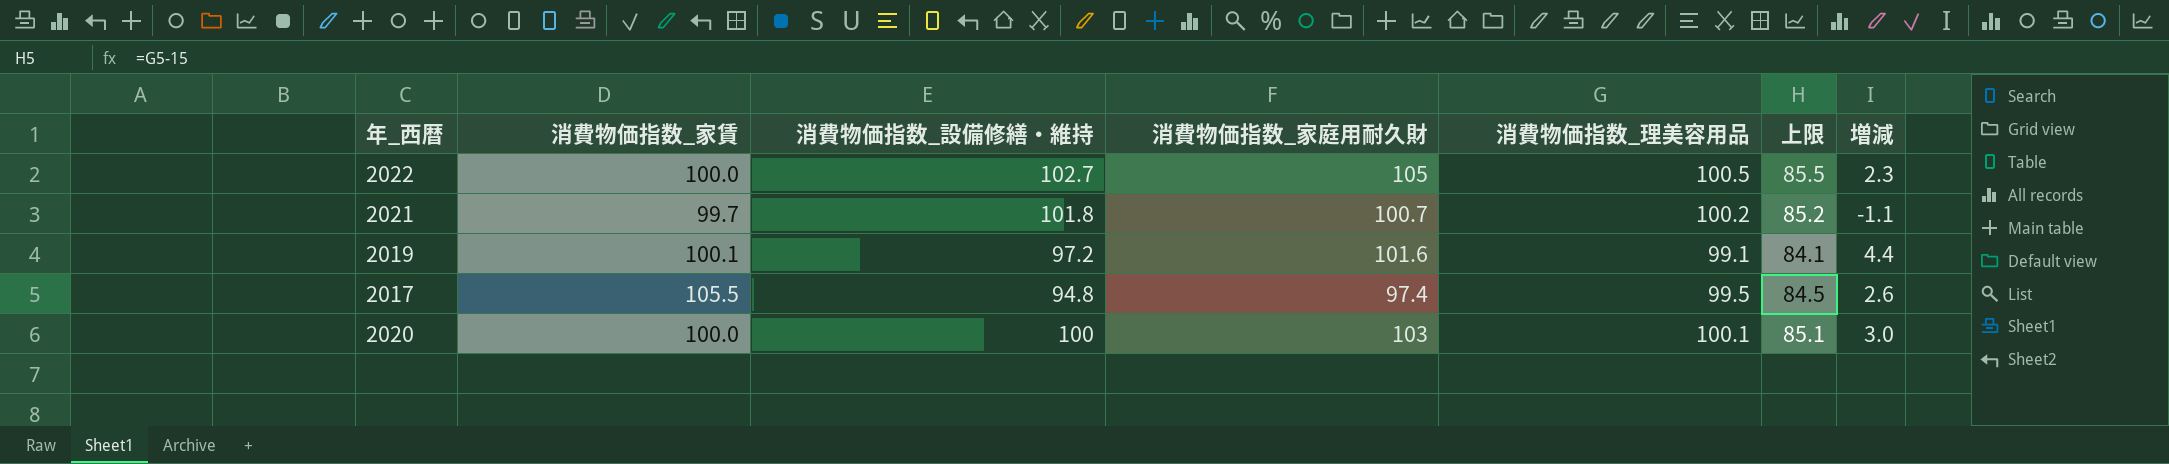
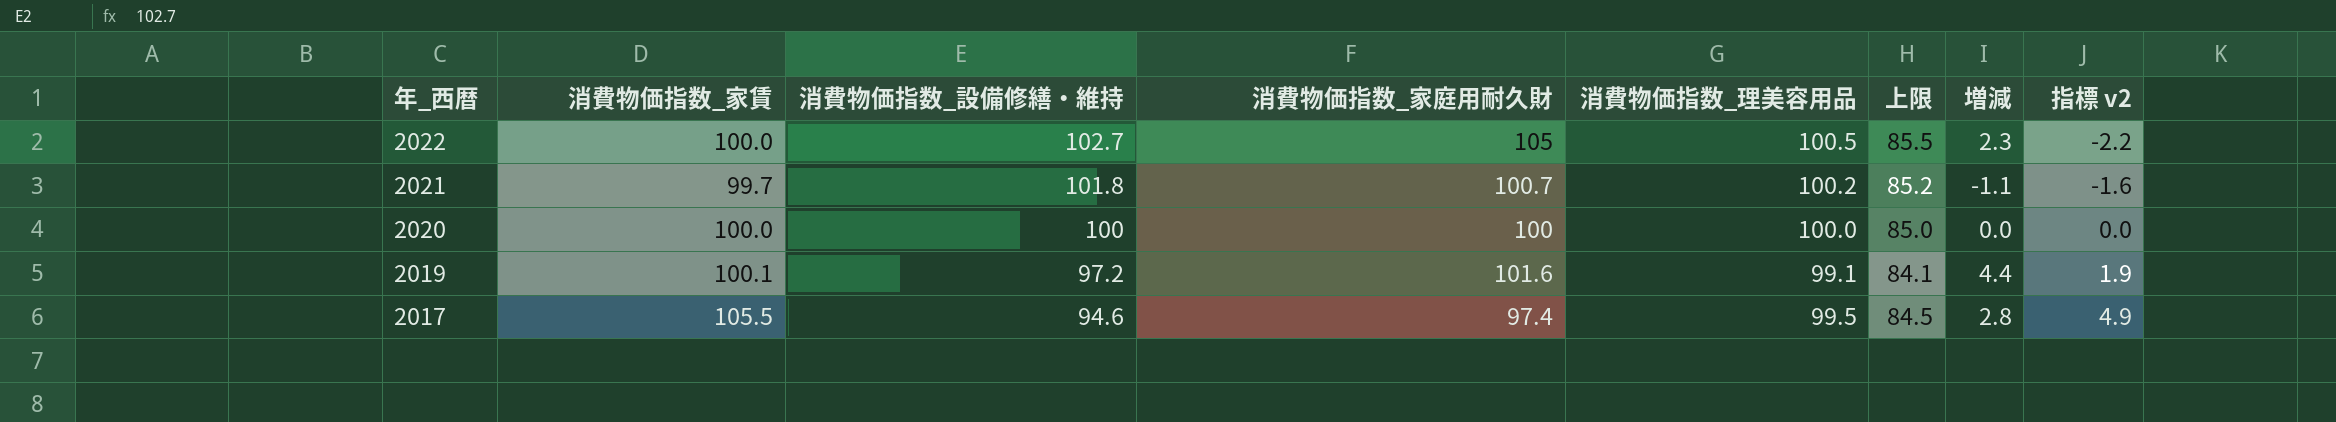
row order: none -> 年_西暦 descending
column 指標 v2 | formula: none -> [消費物価指数_理美容用品] - [消費物価指数_設備修繕・維持]
2020 | 消費物価指数_家庭用耐久財: 103 -> 100
2020 | 消費物価指数_理美容用品: 100.1 -> 100.0
2020 | 上限: 85.1 -> 85.0
2020 | 増減: 3.0 -> 0.0
2017 | 消費物価指数_設備修繕・維持: 94.8 -> 94.6
2017 | 増減: 2.6 -> 2.8

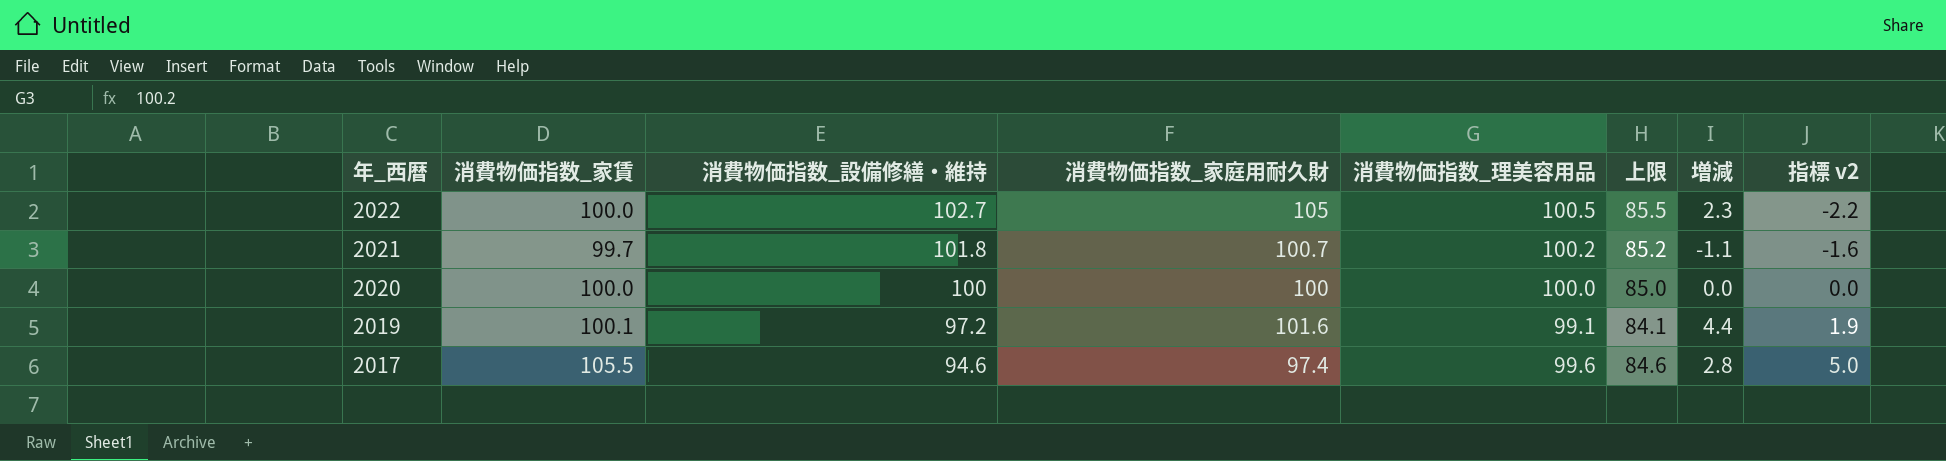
2017 | 消費物価指数_理美容用品: 99.5 -> 99.6
2017 | 上限: 84.5 -> 84.6
2017 | 指標 v2: 4.9 -> 5.0

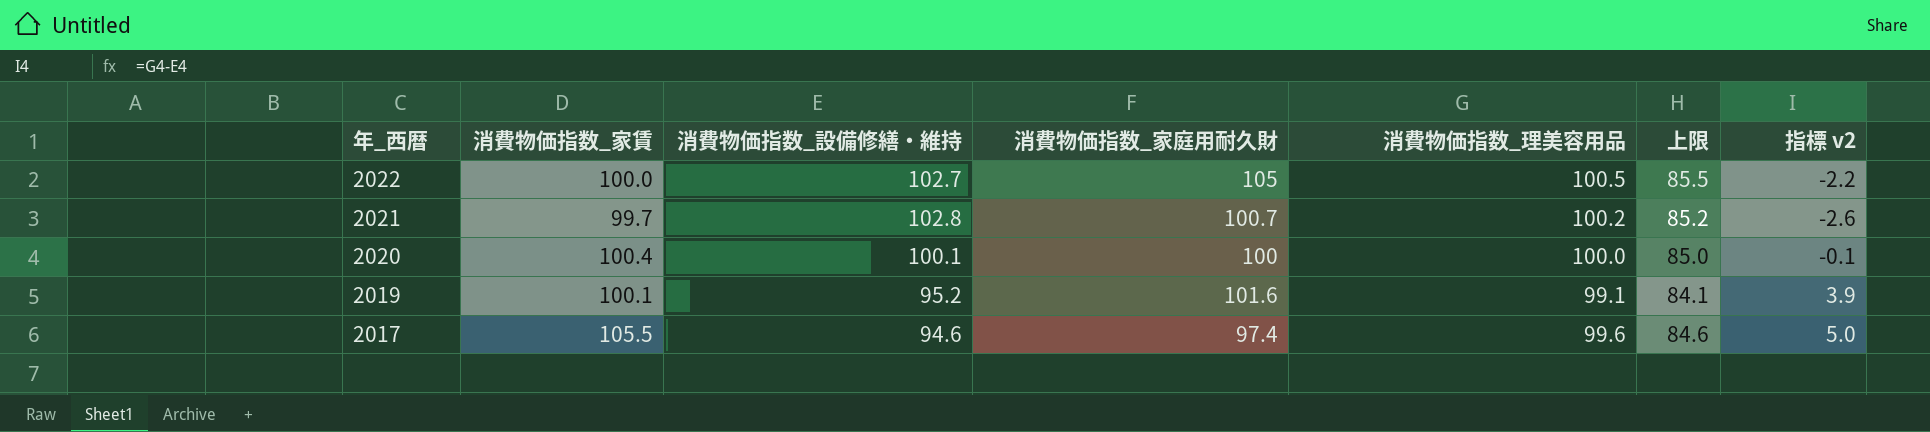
column 増減 | formula: [消費物価指数_家庭用耐久財] - [消費物価指数_設備修繕・維持] -> none
2021 | 消費物価指数_設備修繕・維持: 101.8 -> 102.8
2021 | 指標 v2: -1.6 -> -2.6
2020 | 消費物価指数_家賃: 100.0 -> 100.4
2020 | 消費物価指数_設備修繕・維持: 100 -> 100.1
2020 | 指標 v2: 0.0 -> -0.1
2019 | 消費物価指数_設備修繕・維持: 97.2 -> 95.2
2019 | 指標 v2: 1.9 -> 3.9

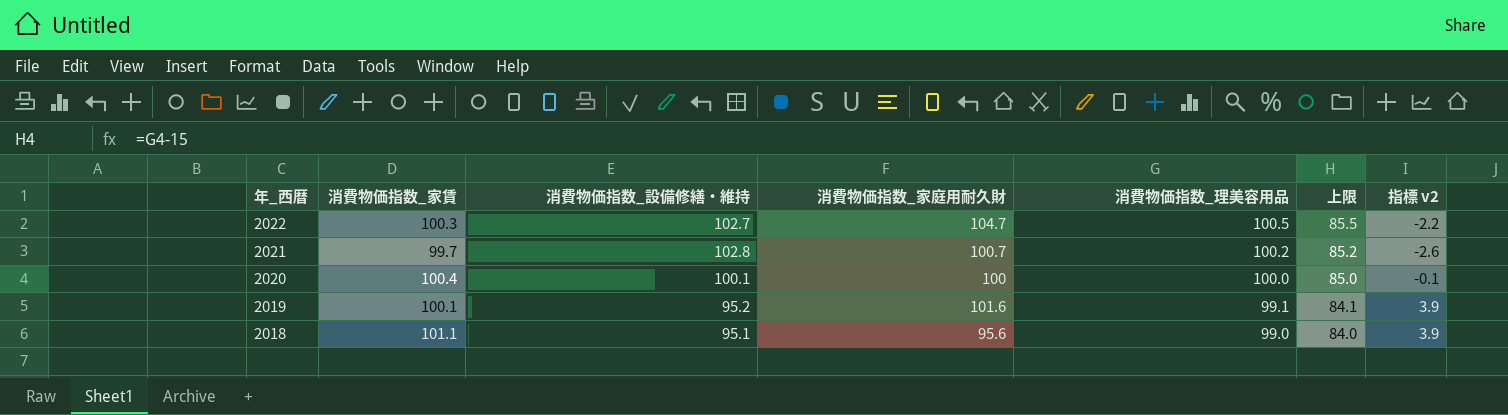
row 2017: 105.5 | 94.6 | 97.4 | 99.6 | 84.6 | 5.0 -> none
2022 | 消費物価指数_家賃: 100.0 -> 100.3
2022 | 消費物価指数_家庭用耐久財: 105 -> 104.7
row 2018: none -> 101.1 | 95.1 | 95.6 | 99.0 | 84.0 | 3.9

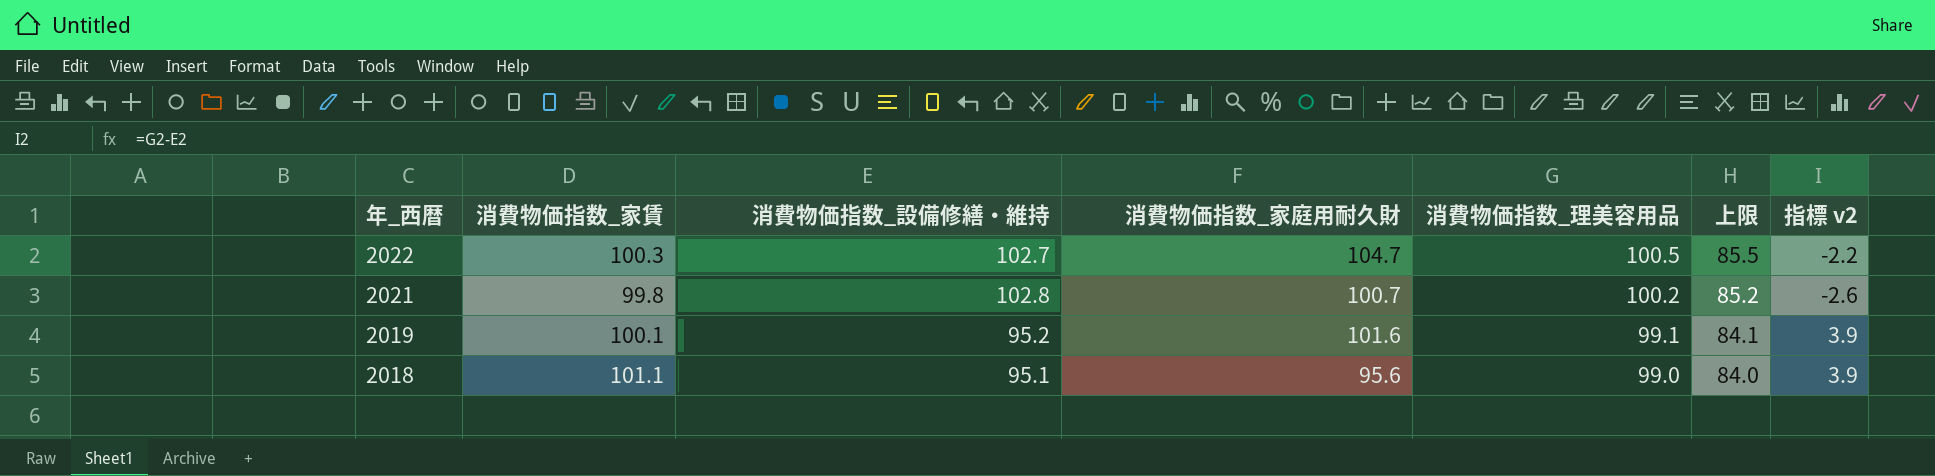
row 2020: 100.4 | 100.1 | 100 | 100.0 | 85.0 | -0.1 -> none
2021 | 消費物価指数_家賃: 99.7 -> 99.8

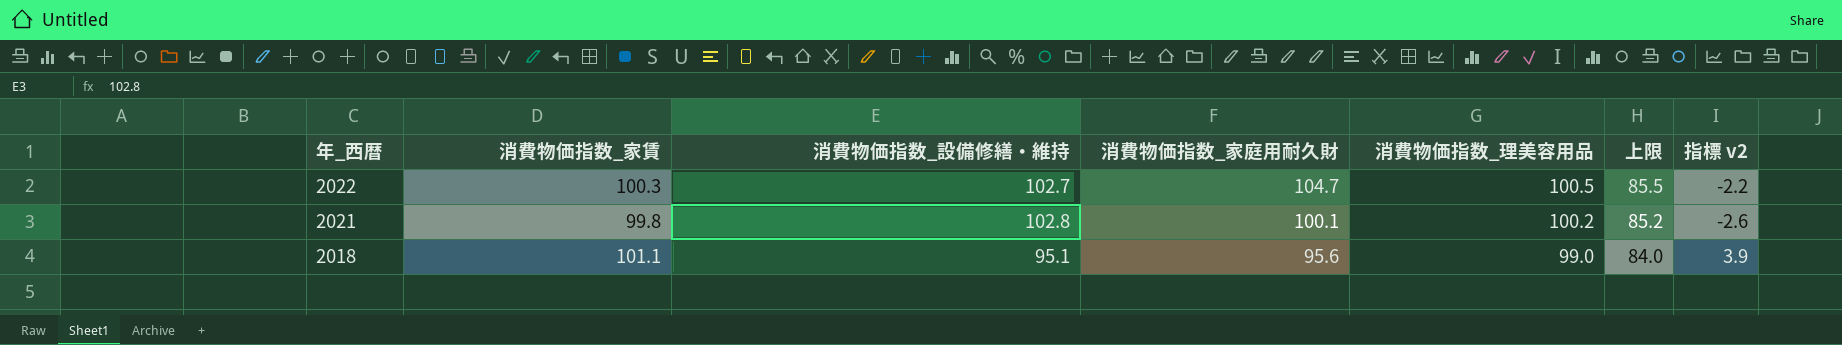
row 2019: 100.1 | 95.2 | 101.6 | 99.1 | 84.1 | 3.9 -> none
2021 | 消費物価指数_家庭用耐久財: 100.7 -> 100.1

